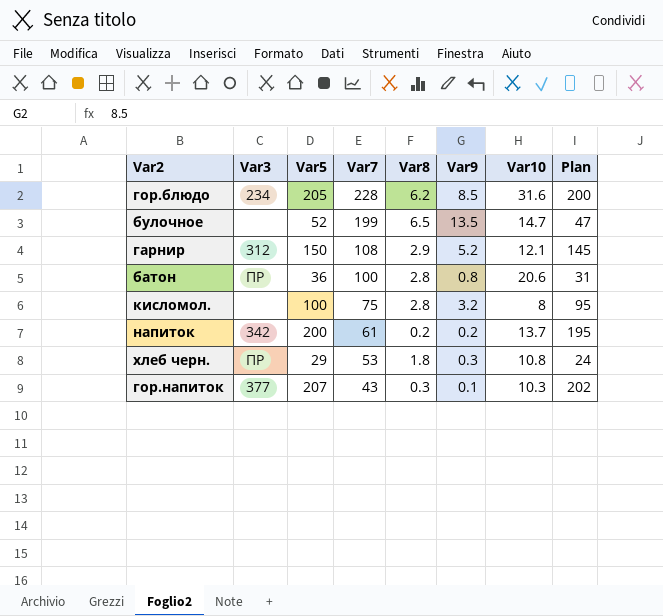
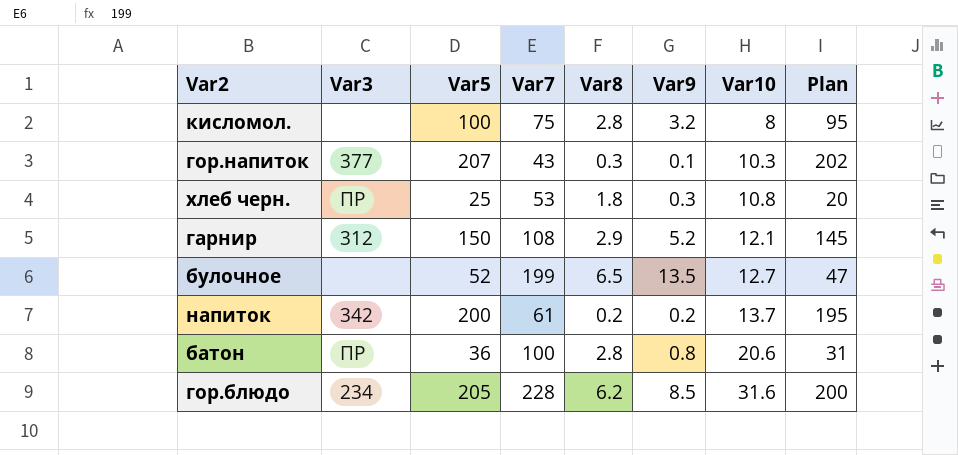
row order: Var7 descending -> Var10 ascending
хлеб черн. | Var5: 29 -> 25
хлеб черн. | Plan: 24 -> 20
булочное | Var10: 14.7 -> 12.7

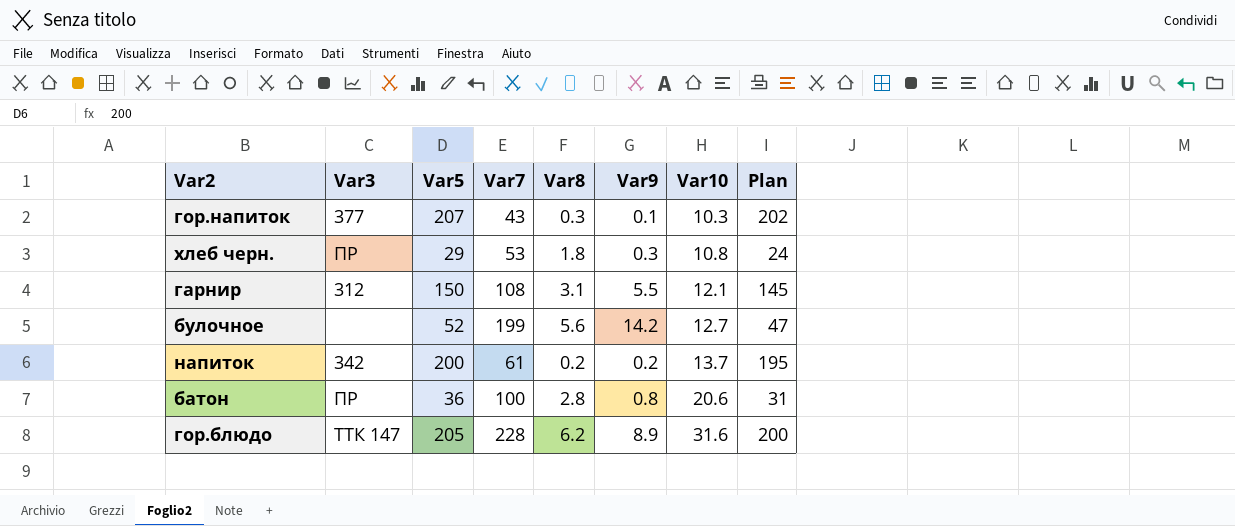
row кисломол.: none | 100 | 75 | 2.8 | 3.2 | 8 | 95 -> none
хлеб черн. | Var5: 25 -> 29
хлеб черн. | Plan: 20 -> 24
гарнир | Var8: 2.9 -> 3.1
гарнир | Var9: 5.2 -> 5.5
булочное | Var8: 6.5 -> 5.6
булочное | Var9: 13.5 -> 14.2
гор.блюдо | Var3: 234 -> ТТК 147
гор.блюдо | Var9: 8.5 -> 8.9

